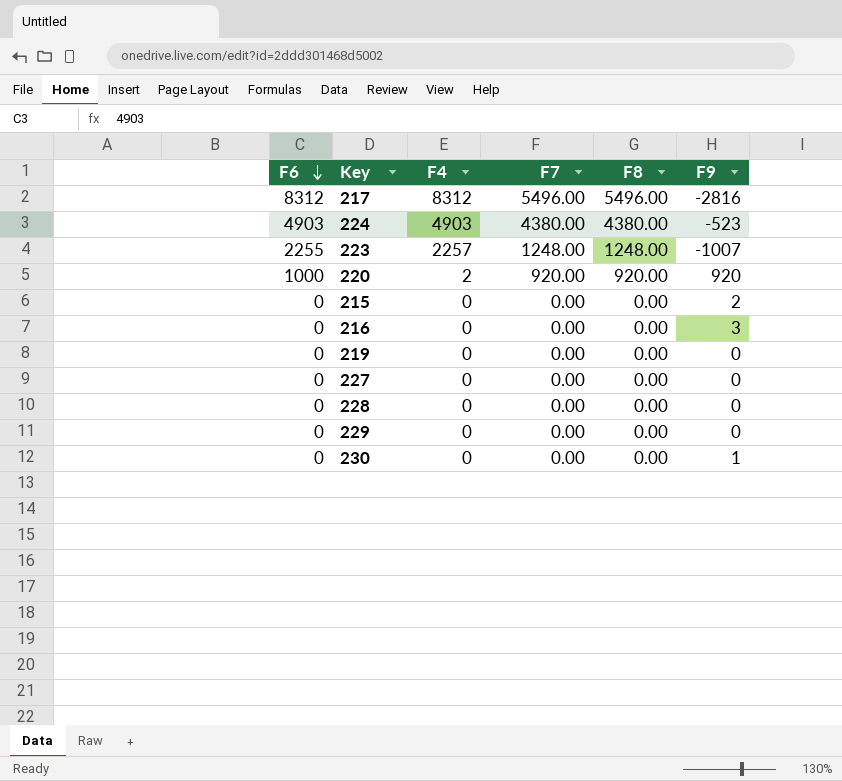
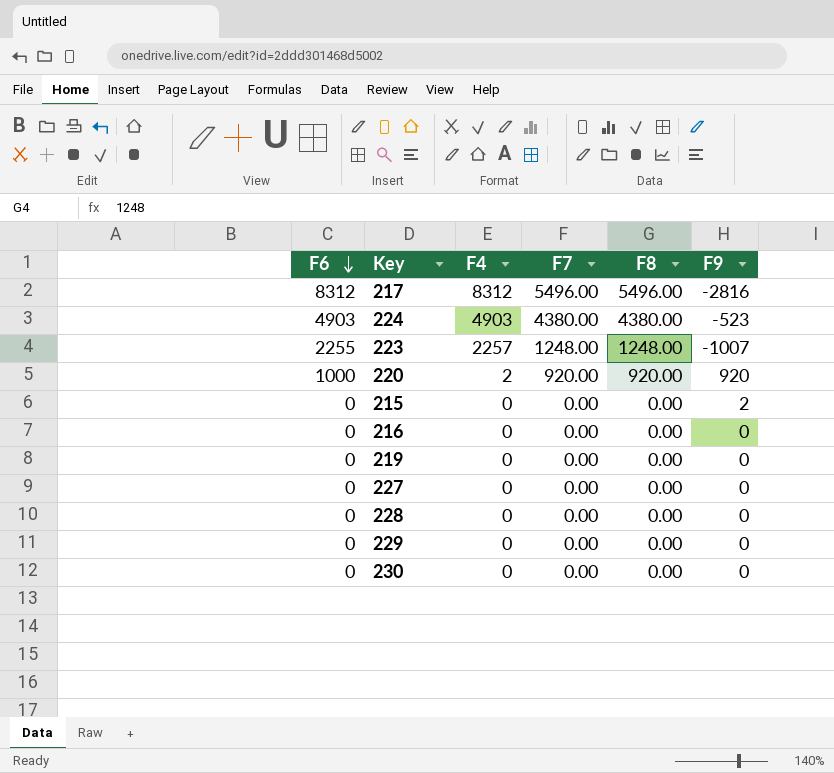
216 | F9: 3 -> 0
230 | F9: 1 -> 0

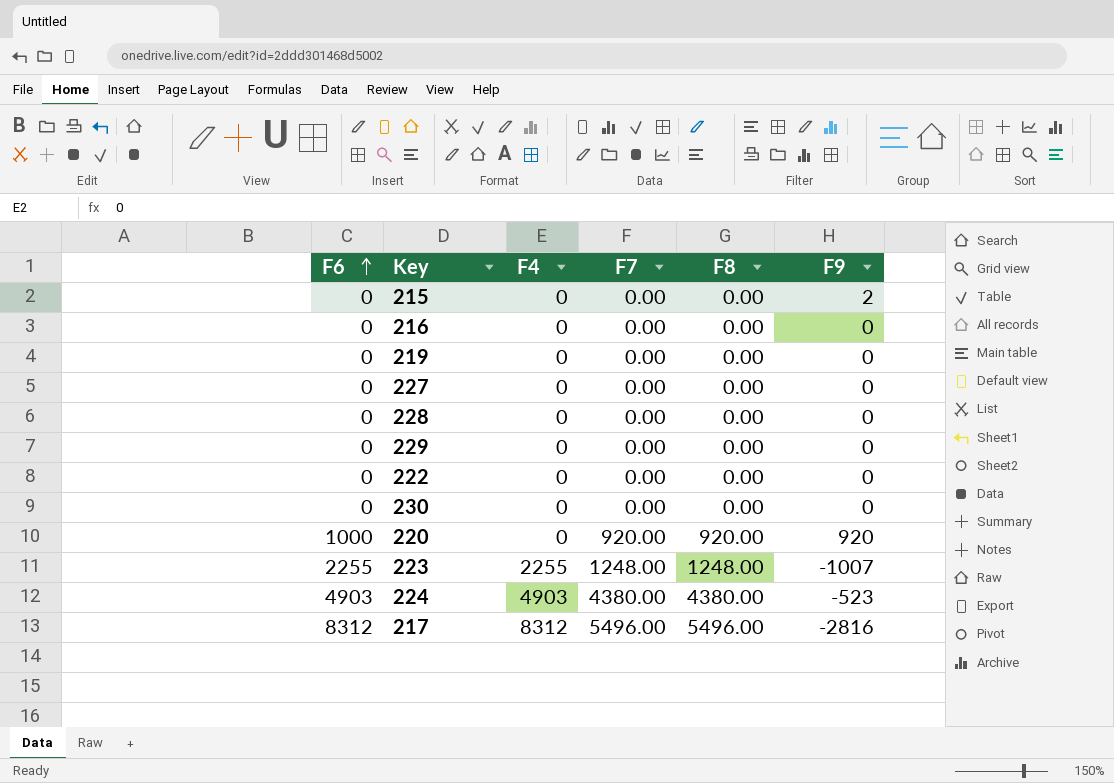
row order: F6 descending -> F6 ascending
row 222: none -> 0 | 0 | 0.00 | 0.00 | 0
220 | F4: 2 -> 0
223 | F4: 2257 -> 2255

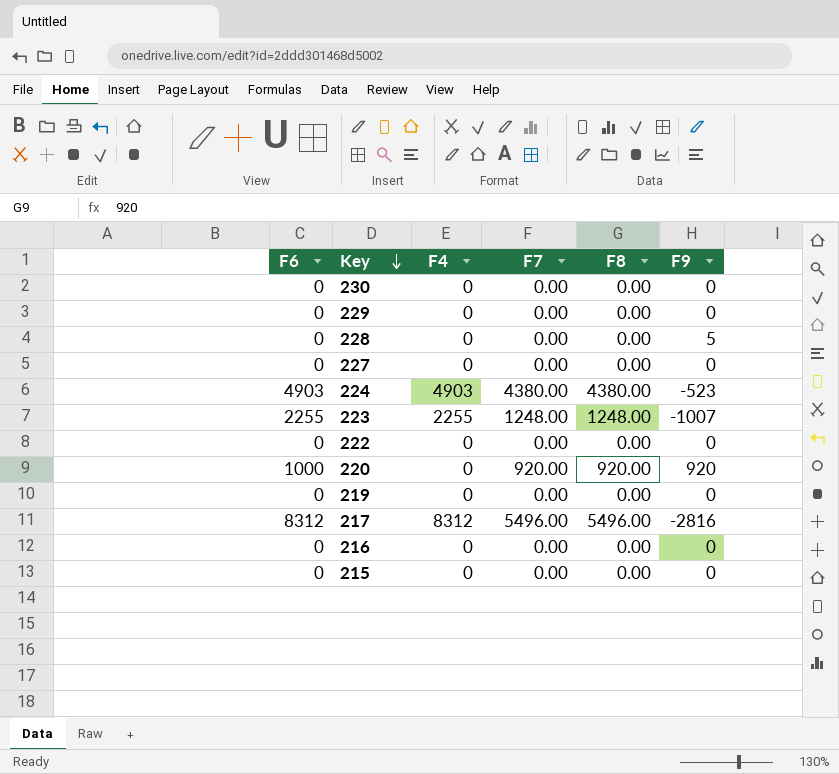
row order: F6 ascending -> Key descending
228 | F9: 0 -> 5
215 | F9: 2 -> 0

